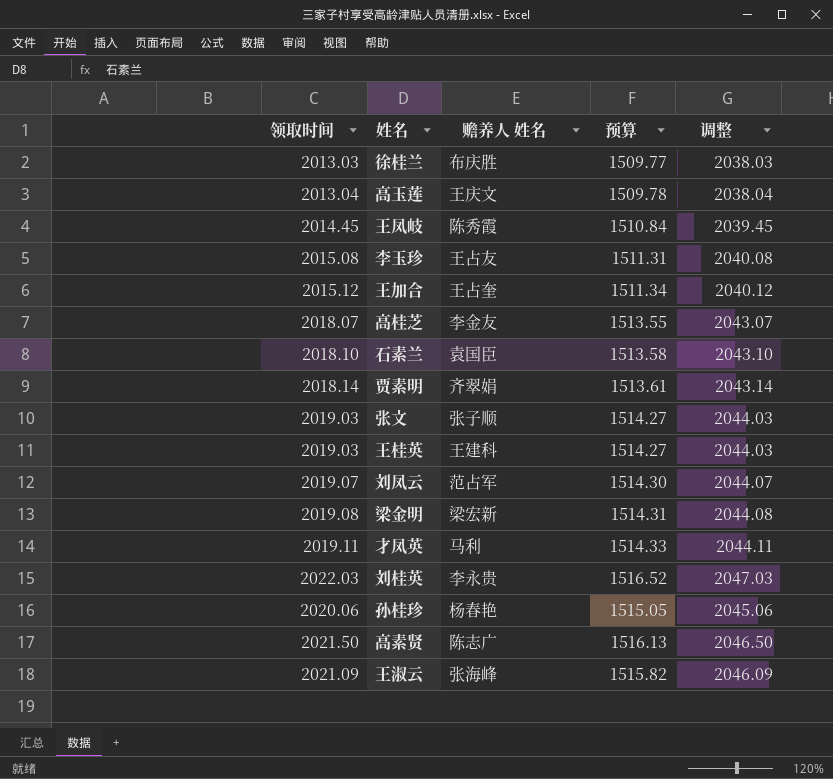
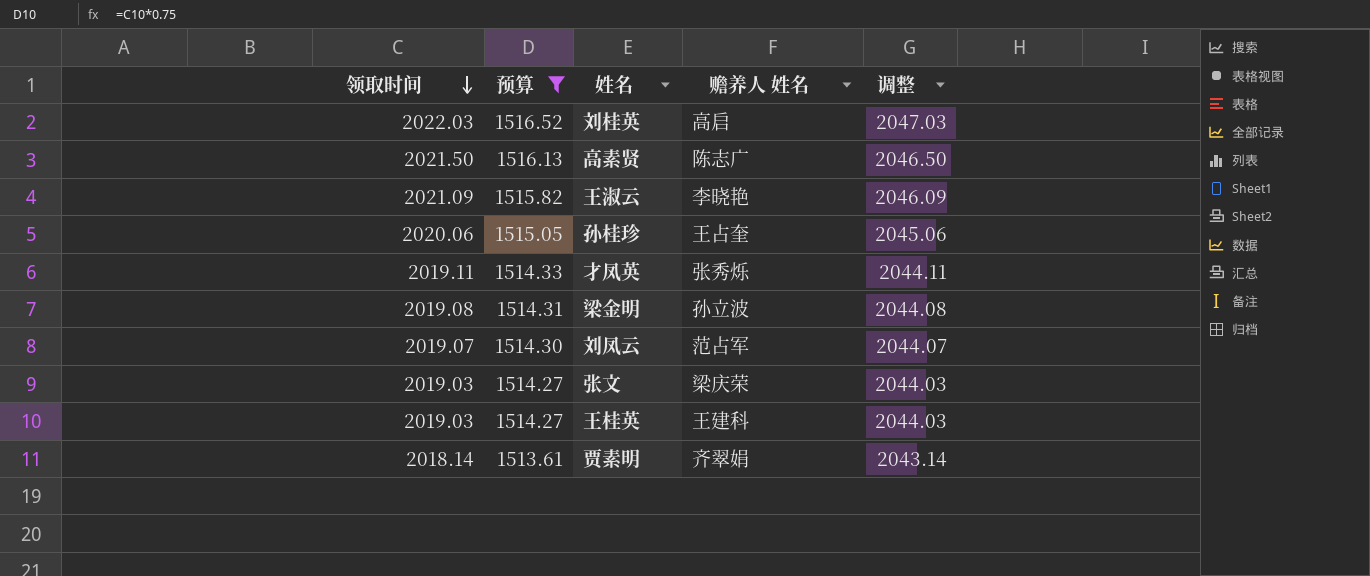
filter: none -> 预算 >= 1513.61
row order: none -> 领取时间 descending
column 预算 | position: 4 -> 2
刘桂英 | 赡养人 姓名: 李永贵 -> 高启
王淑云 | 赡养人 姓名: 张海峰 -> 李晓艳
孙桂珍 | 赡养人 姓名: 杨春艳 -> 王占奎
才凤英 | 赡养人 姓名: 马利 -> 张秀烁
梁金明 | 赡养人 姓名: 梁宏新 -> 孙立波
张文 | 赡养人 姓名: 张子顺 -> 梁庆荣

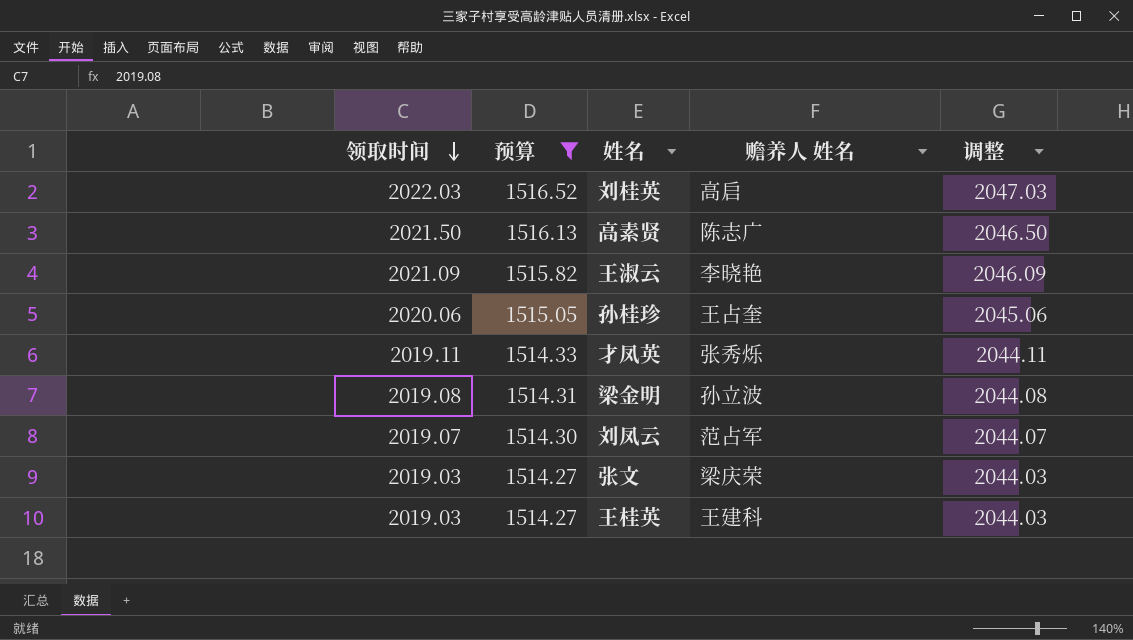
row 贾素明: 2018.14 | 1513.61 | 齐翠娟 | 2043.14 -> none

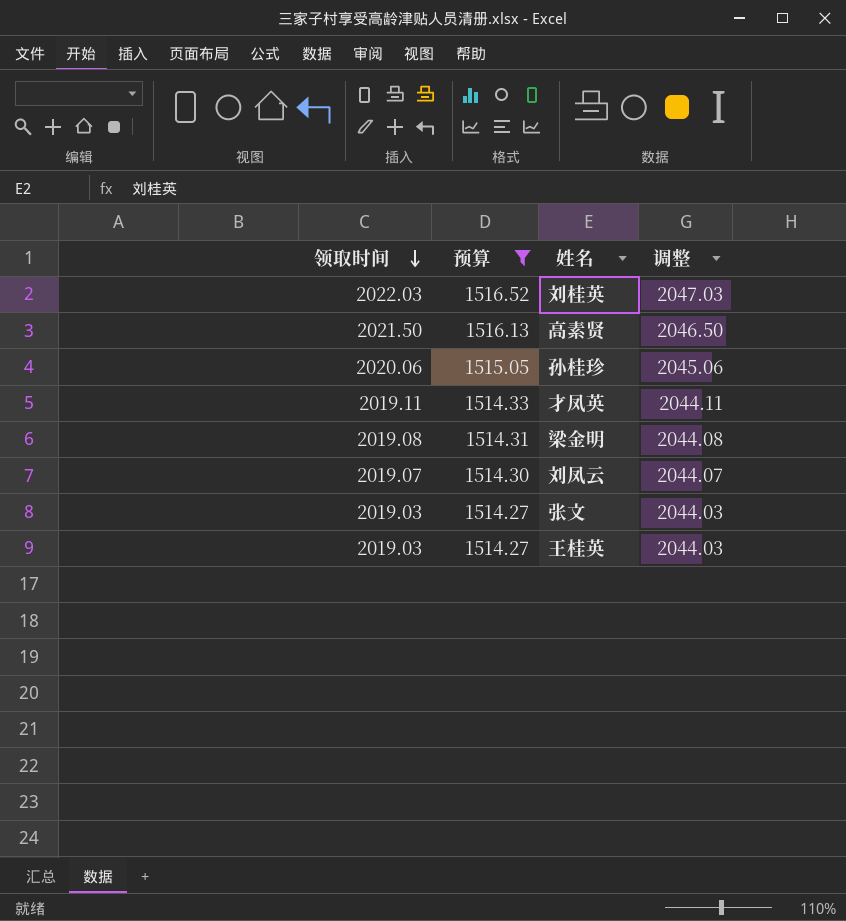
column 赡养人 姓名 | position: 4 -> none
row 王淑云: 2021.09 | 1515.82 | 李晓艳 | 2046.09 -> none

